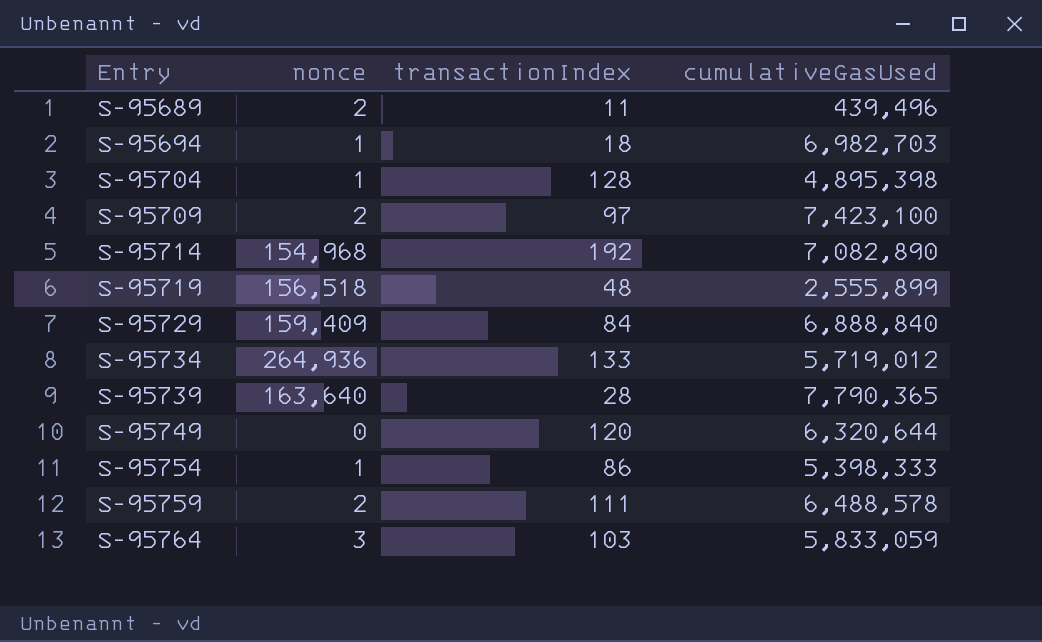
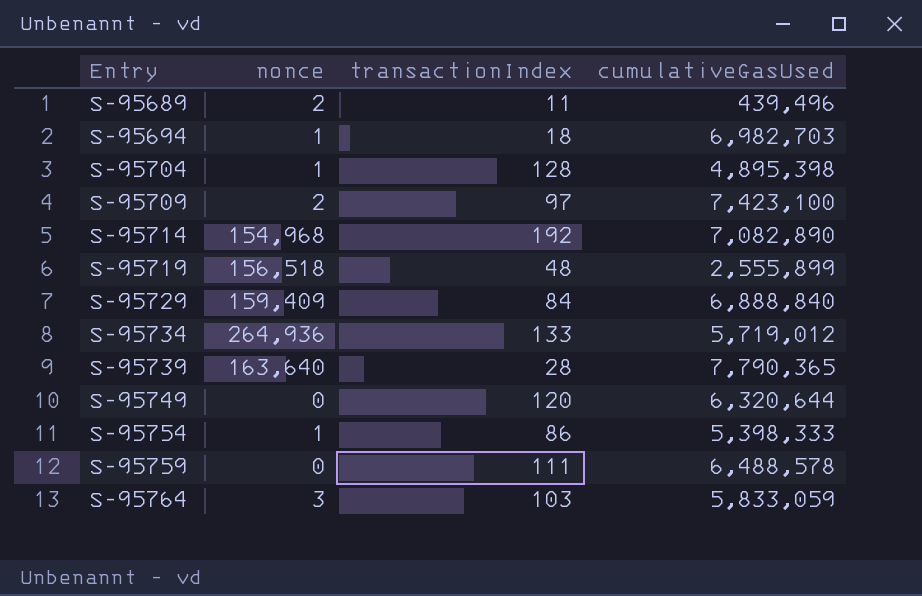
S-95759 | nonce: 2 -> 0

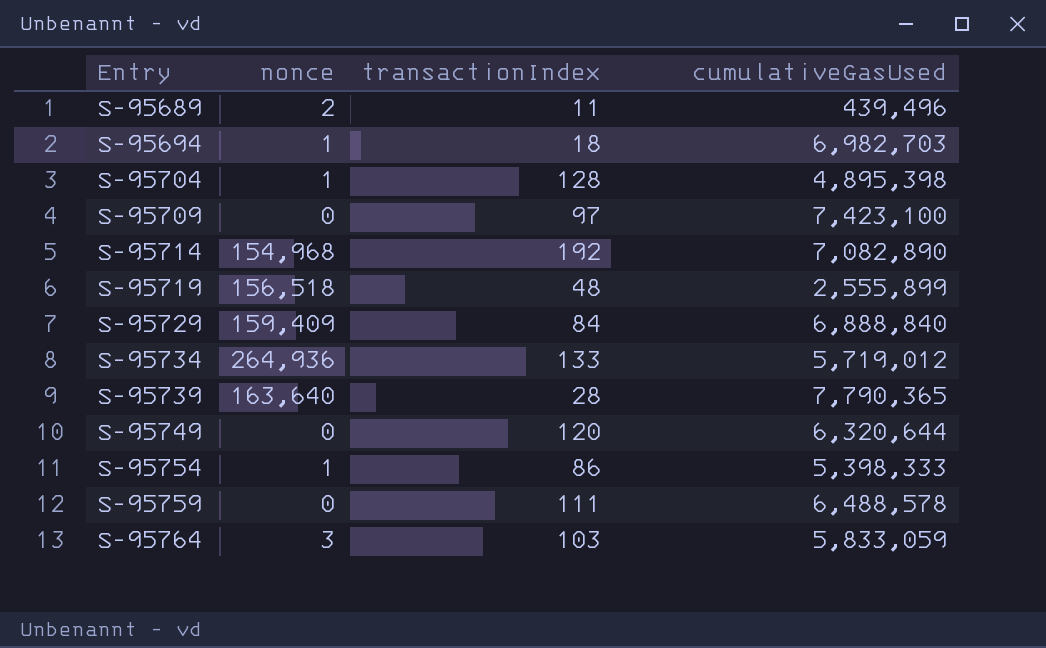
S-95709 | nonce: 2 -> 0

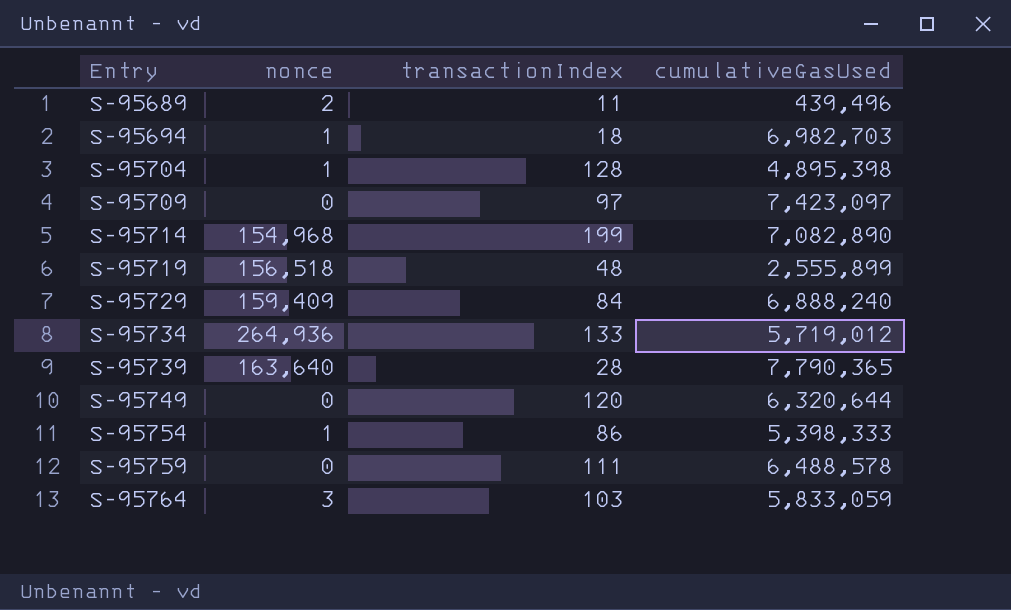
S-95709 | cumulativeGasUsed: 7,423,100 -> 7,423,097
S-95714 | transactionIndex: 192 -> 199
S-95729 | cumulativeGasUsed: 6,888,840 -> 6,888,240

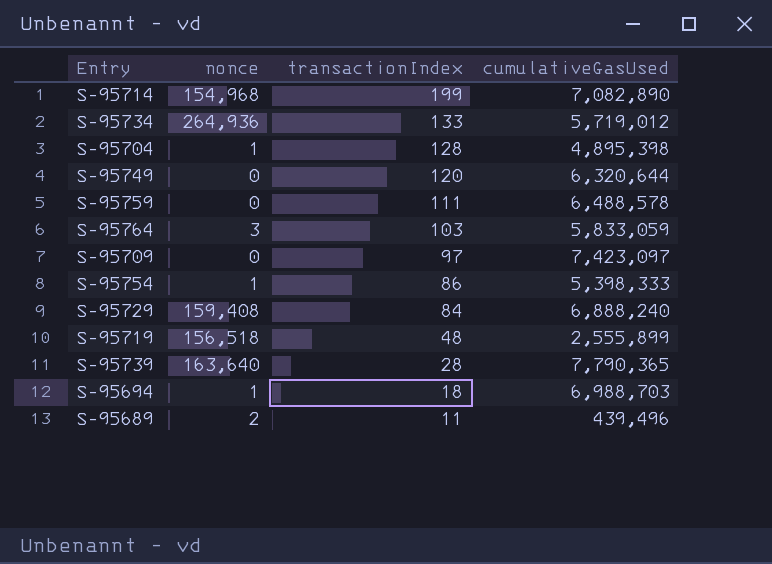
row order: Entry ascending -> transactionIndex descending
S-95729 | nonce: 159,409 -> 159,408
S-95694 | cumulativeGasUsed: 6,982,703 -> 6,988,703

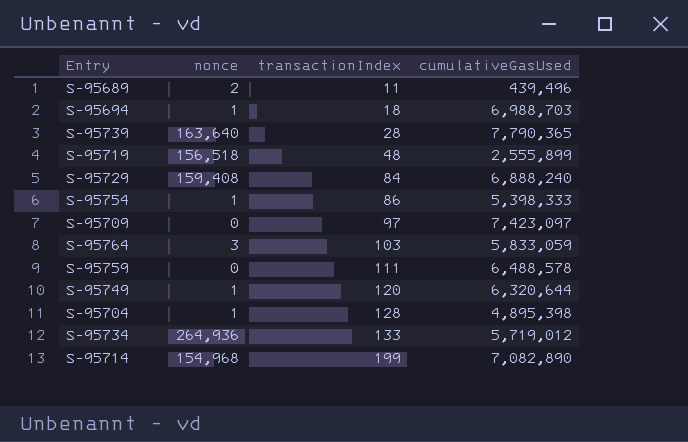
row order: transactionIndex descending -> transactionIndex ascending
S-95749 | nonce: 0 -> 1

